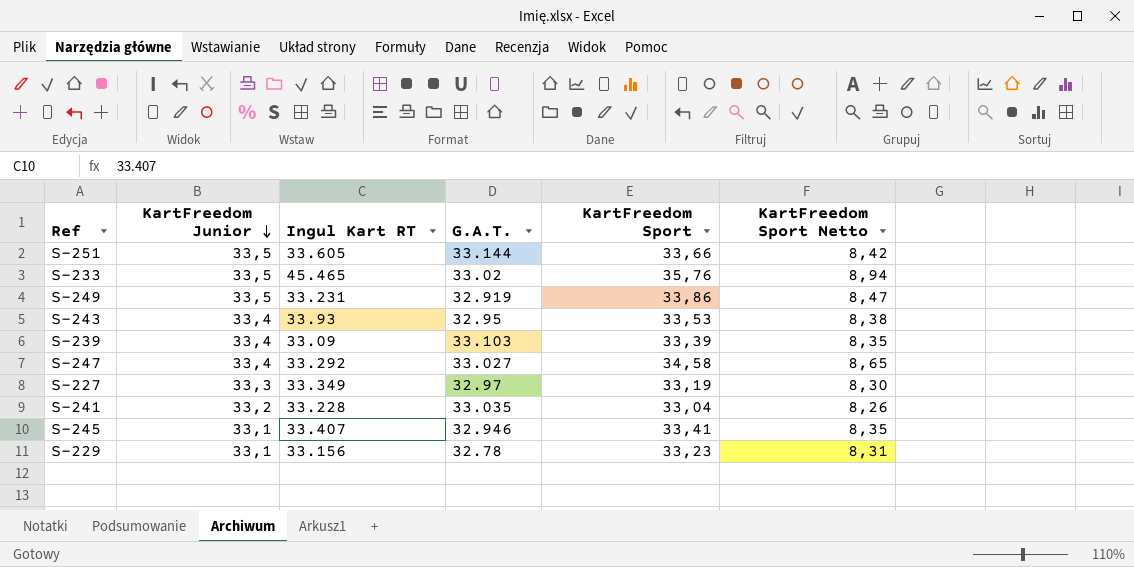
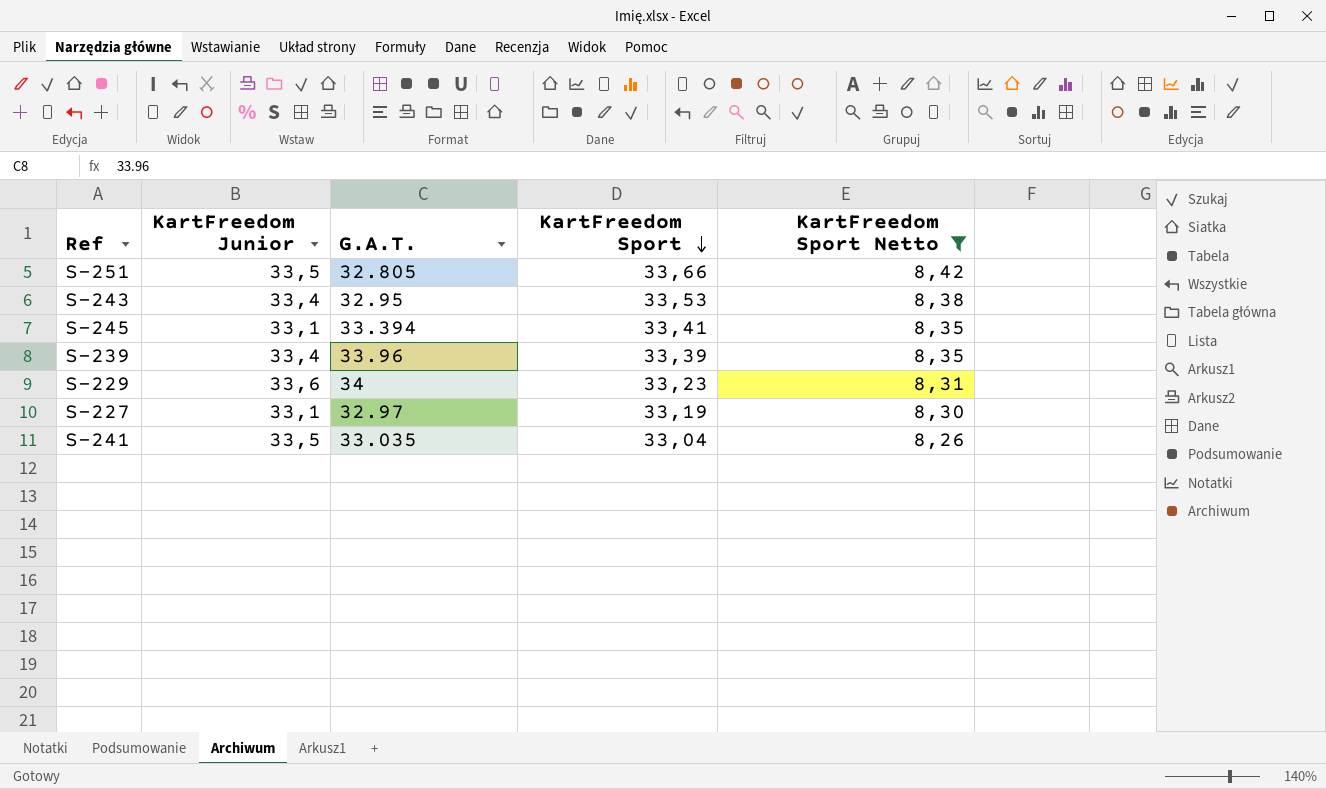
filter: none -> KartFreedom Sport Netto <= 8,42
row order: KartFreedom Junior descending -> KartFreedom Sport descending
column Ingul Kart RT | position: 3 -> none
S-251 | G.A.T.: 33.144 -> 32.805
S-245 | G.A.T.: 32.946 -> 33.394
S-239 | G.A.T.: 33.103 -> 33.96
S-229 | KartFreedom Junior: 33,1 -> 33,6
S-229 | G.A.T.: 32.78 -> 34
S-227 | KartFreedom Junior: 33,3 -> 33,1
S-241 | KartFreedom Junior: 33,2 -> 33,5

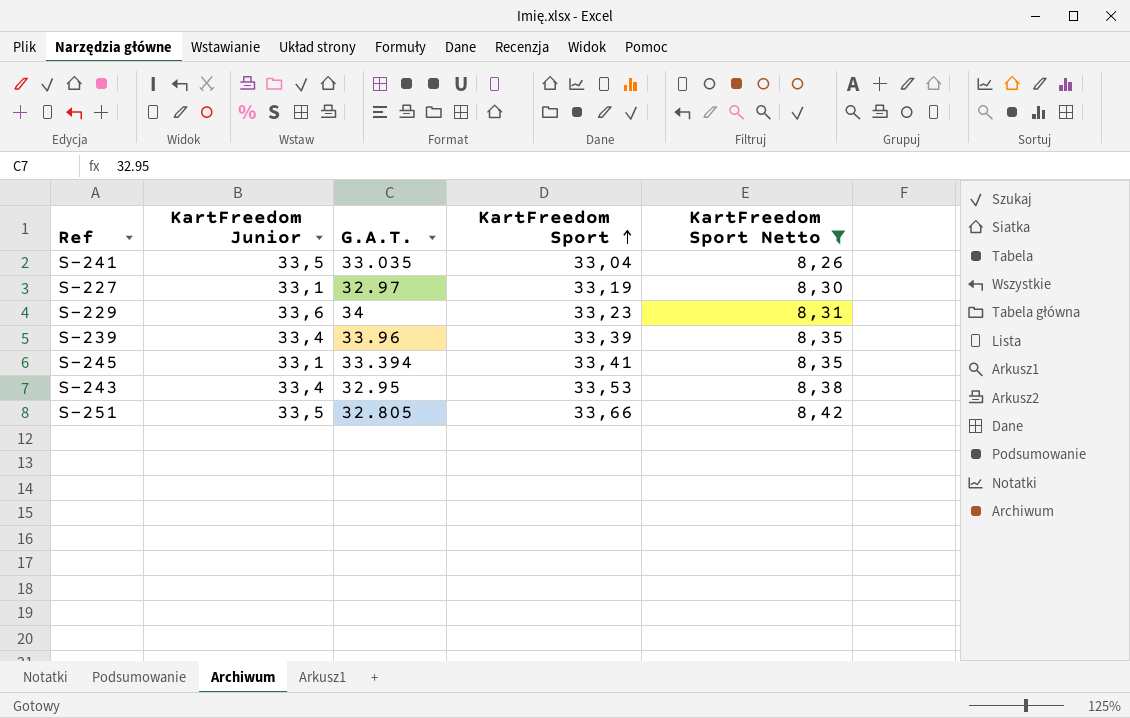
row order: KartFreedom Sport descending -> KartFreedom Sport ascending

